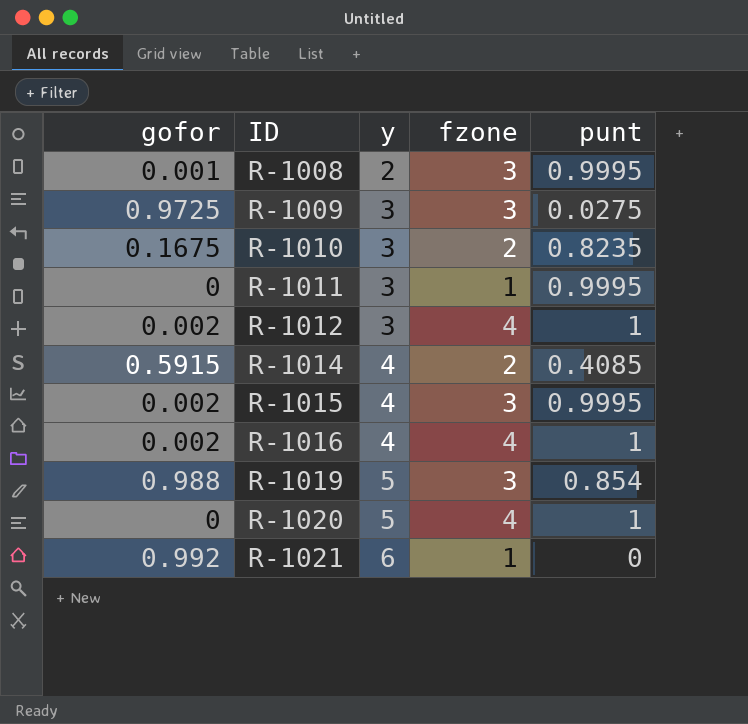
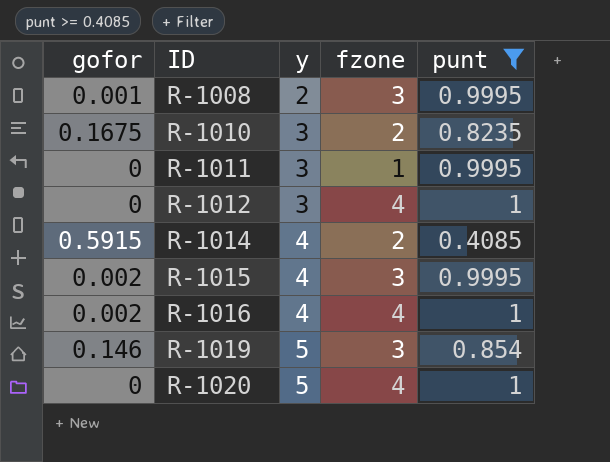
filter: none -> punt >= 0.4085
R-1012 | gofor: 0.002 -> 0
R-1019 | gofor: 0.988 -> 0.146

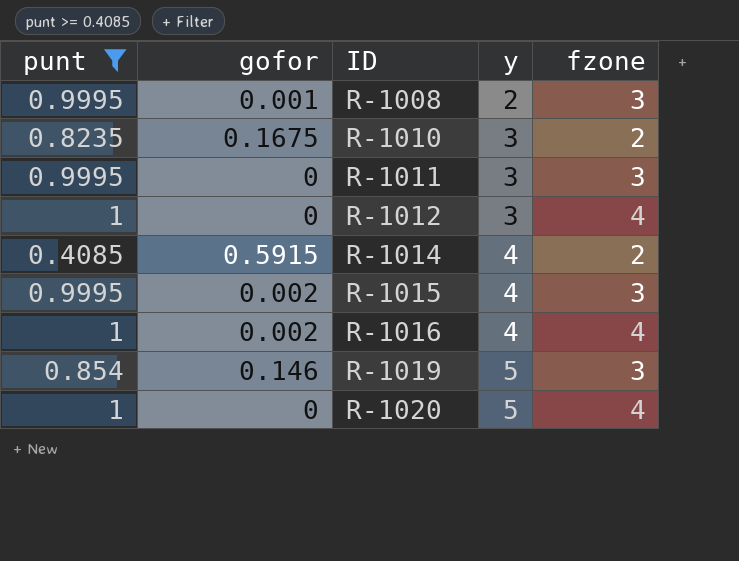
column punt | position: 5 -> 1
R-1011 | fzone: 1 -> 3

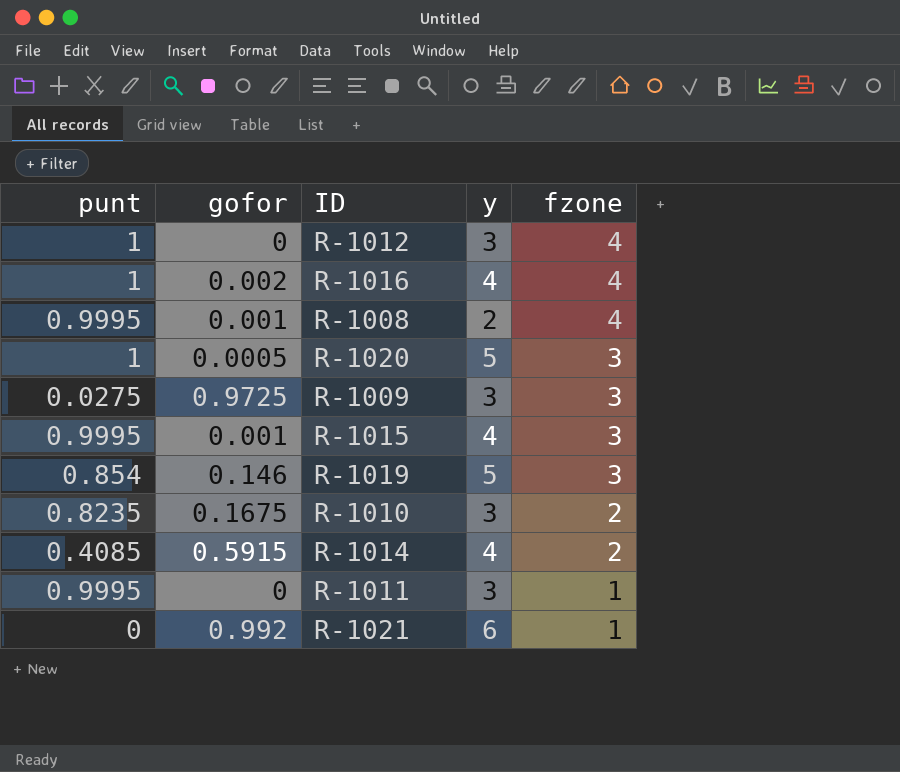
filter: punt >= 0.4085 -> none
row order: ID ascending -> fzone descending
R-1008 | fzone: 3 -> 4
R-1020 | gofor: 0 -> 0.0005
R-1020 | fzone: 4 -> 3
R-1015 | gofor: 0.002 -> 0.001
R-1011 | fzone: 3 -> 1

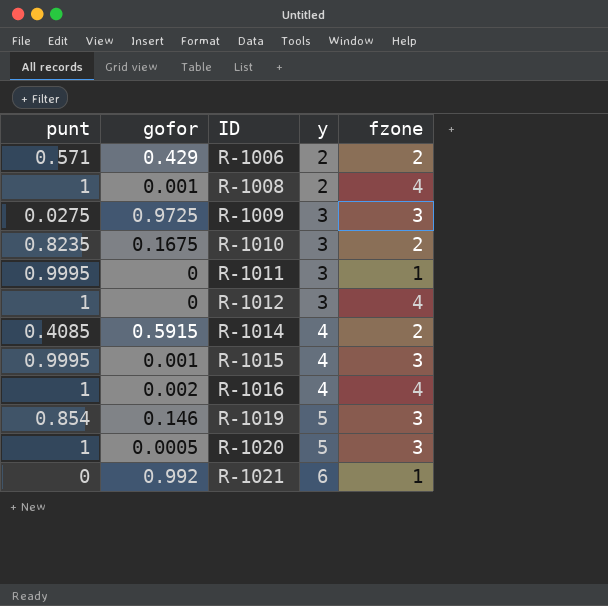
row order: fzone descending -> ID ascending
row R-1006: none -> 0.571 | 0.429 | 2 | 2
R-1008 | punt: 0.9995 -> 1

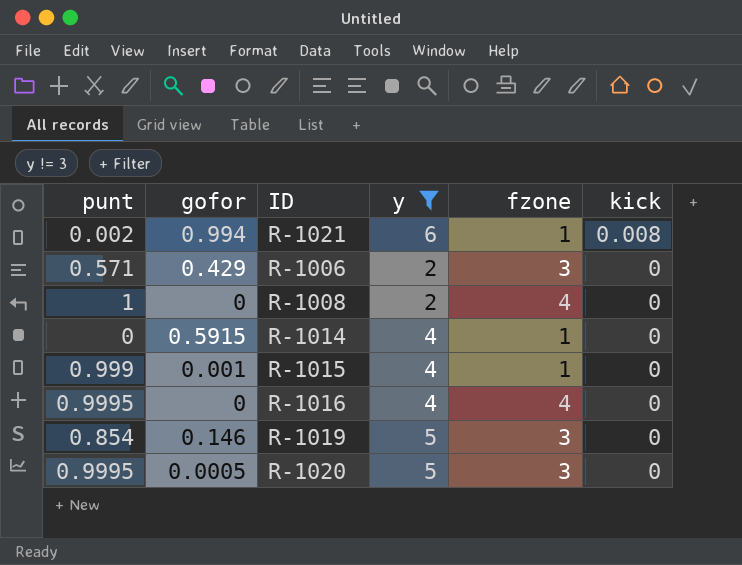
filter: none -> y != 3
row order: ID ascending -> kick descending
column kick | position: none -> 6
R-1021 | punt: 0 -> 0.002
R-1021 | gofor: 0.992 -> 0.994
R-1006 | fzone: 2 -> 3
R-1008 | gofor: 0.001 -> 0
R-1014 | punt: 0.4085 -> 0
R-1014 | fzone: 2 -> 1
R-1015 | punt: 0.9995 -> 0.999
R-1015 | fzone: 3 -> 1
R-1016 | punt: 1 -> 0.9995
R-1016 | gofor: 0.002 -> 0
R-1020 | punt: 1 -> 0.9995

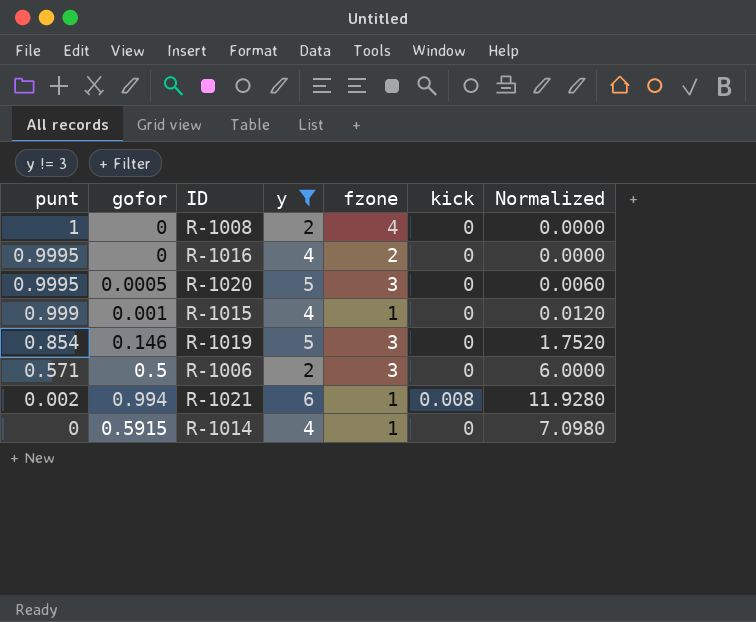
row order: kick descending -> punt descending
column Normalized | formula: none -> [gofor] * 12
R-1016 | fzone: 4 -> 2
R-1006 | gofor: 0.429 -> 0.5

